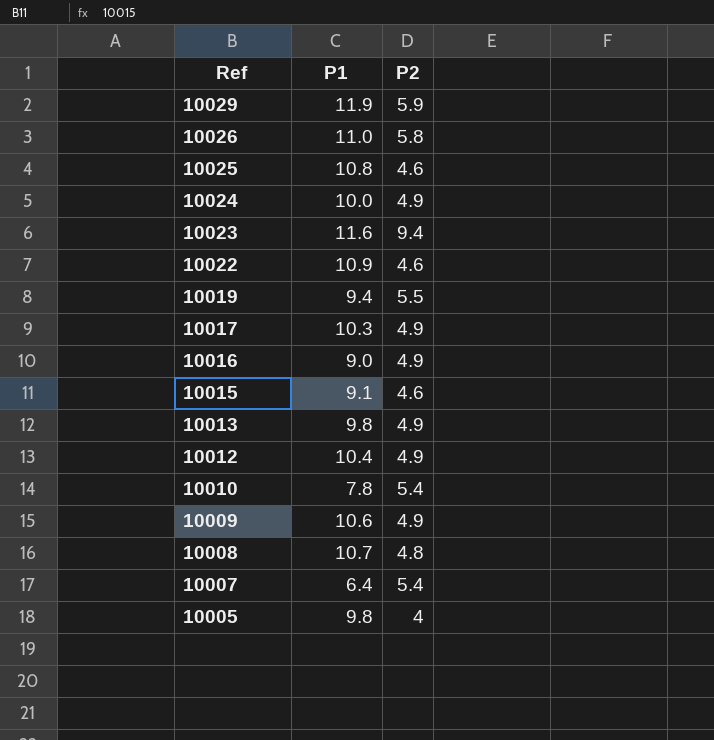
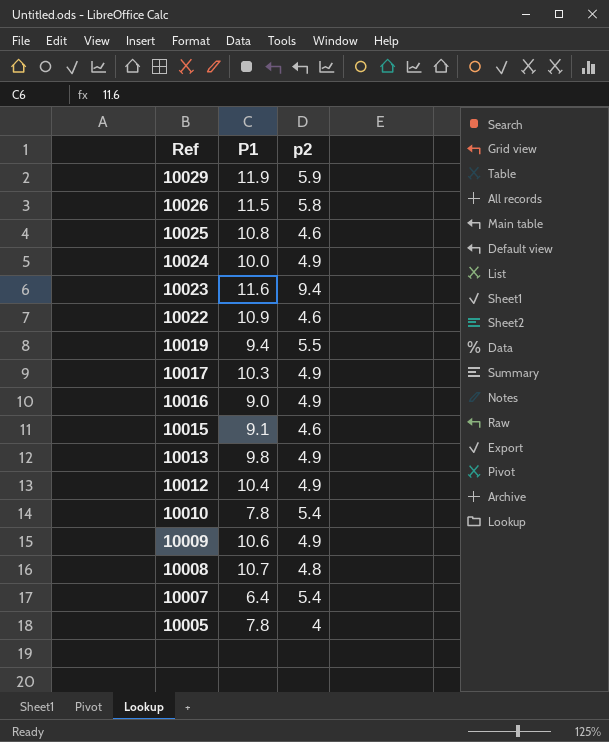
column name: P2 -> p2
10026 | P1: 11.0 -> 11.5
10005 | P1: 9.8 -> 7.8

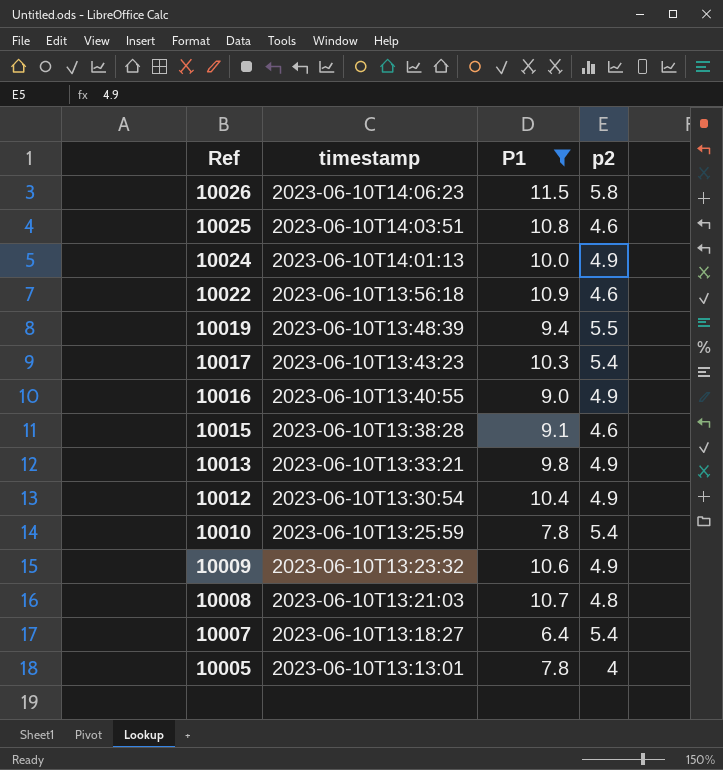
filter: none -> P1 <= 11.5
column timestamp | position: none -> 2
10017 | p2: 4.9 -> 5.4

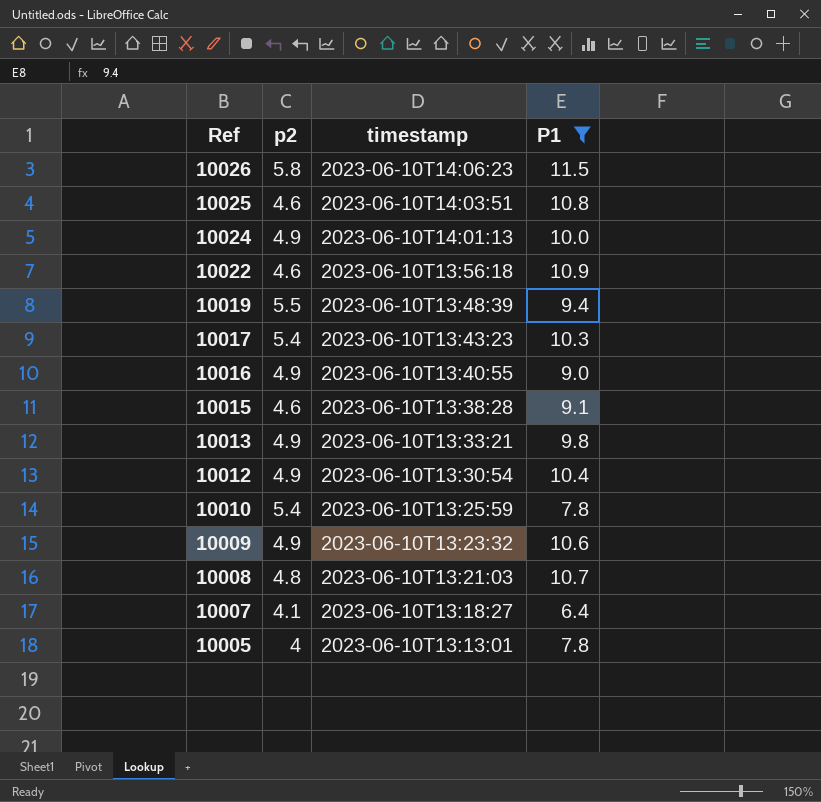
column p2 | position: 4 -> 2
10007 | p2: 5.4 -> 4.1

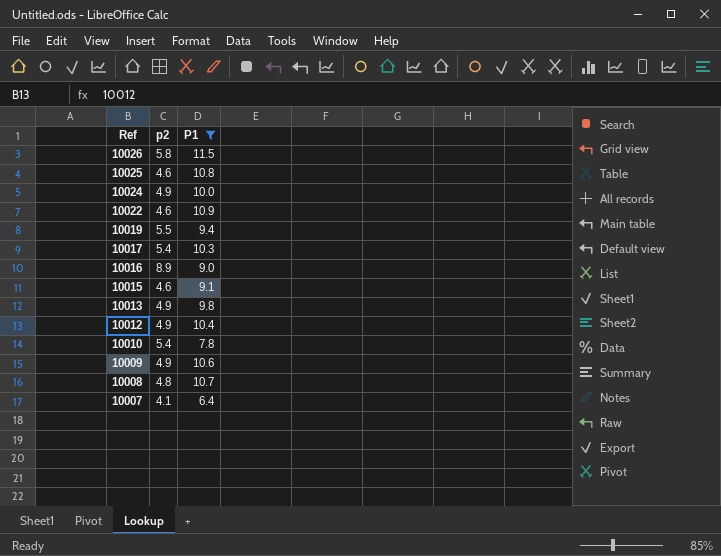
column timestamp | position: 3 -> none
row 10005: 4 | 2023-06-10T13:13:01 | 7.8 -> none
10016 | p2: 4.9 -> 8.9

